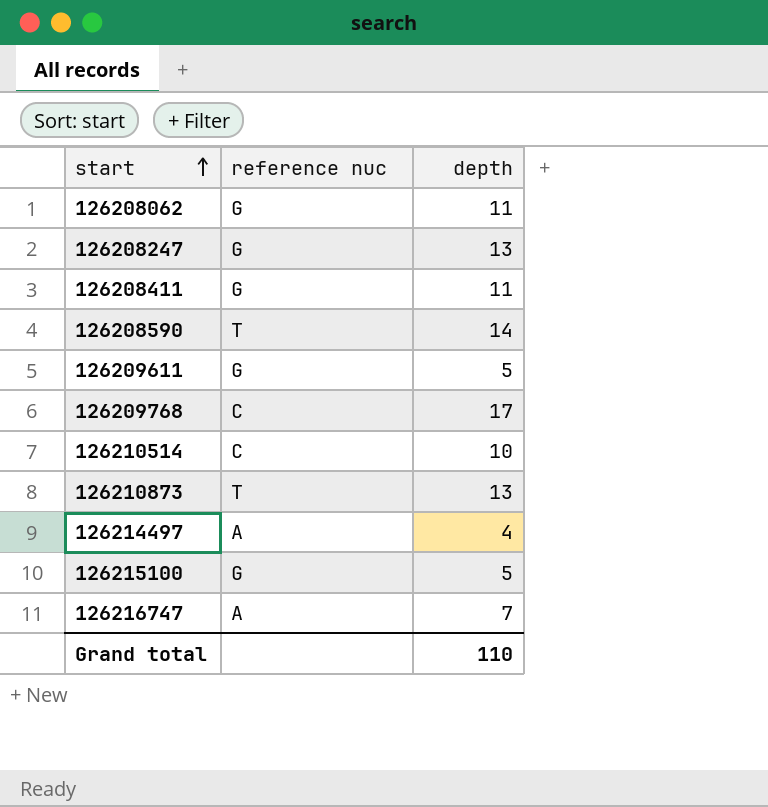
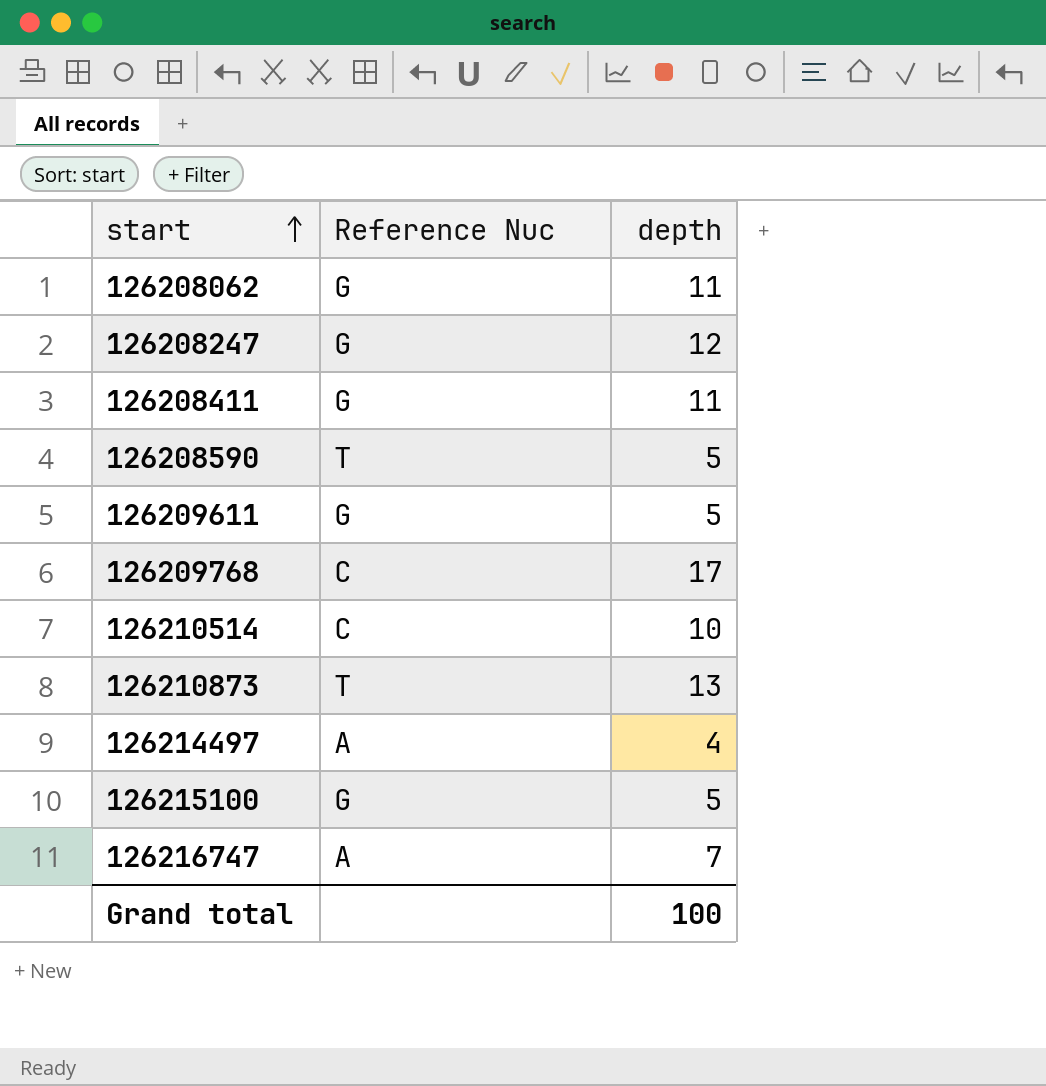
column name: reference nuc -> Reference Nuc
126208247 | depth: 13 -> 12
126208590 | depth: 14 -> 5
Grand total | depth: 110 -> 100

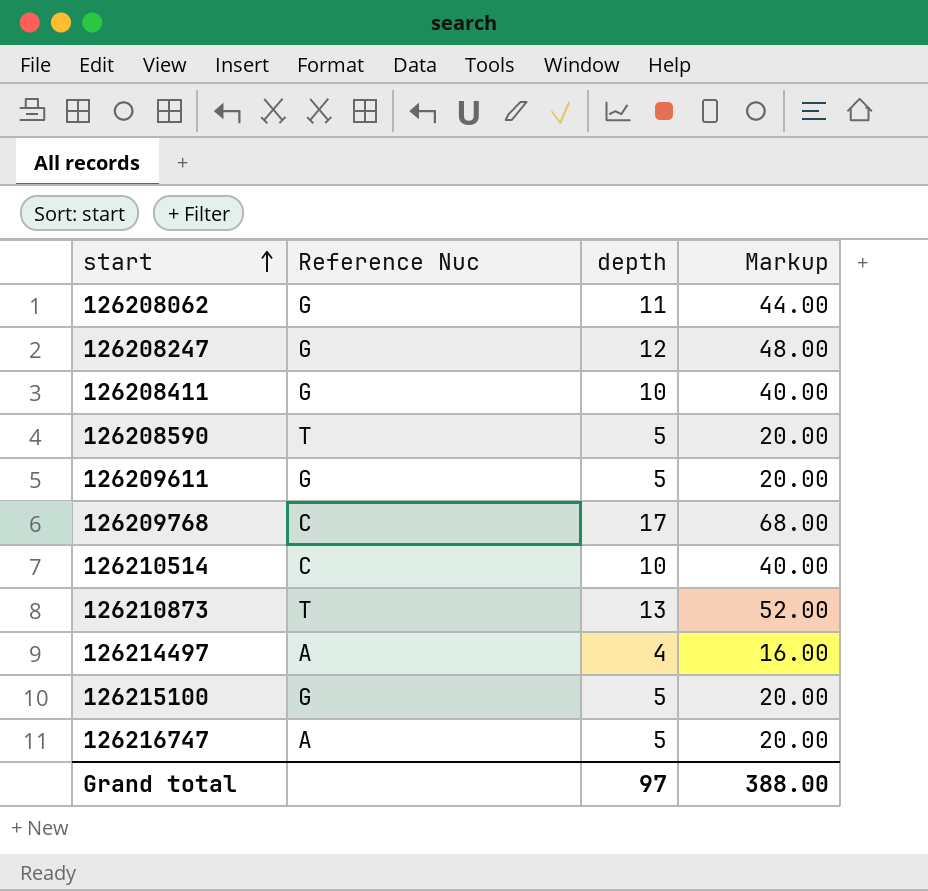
column Markup | formula: none -> [depth] * 4
126208411 | depth: 11 -> 10
126216747 | depth: 7 -> 5
Grand total | depth: 100 -> 97

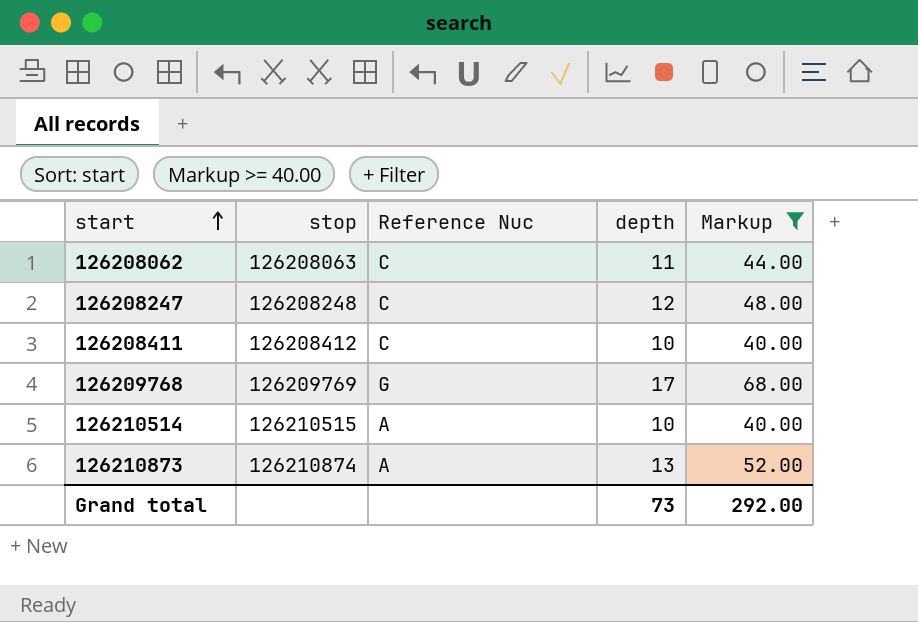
filter: none -> Markup >= 40.00
column stop | position: none -> 2
126208062 | Reference Nuc: G -> C
126208247 | Reference Nuc: G -> C
126208411 | Reference Nuc: G -> C
126209768 | Reference Nuc: C -> G
126210514 | Reference Nuc: C -> A
126210873 | Reference Nuc: T -> A
Grand total | depth: 97 -> 73
Grand total | Markup: 388.00 -> 292.00

